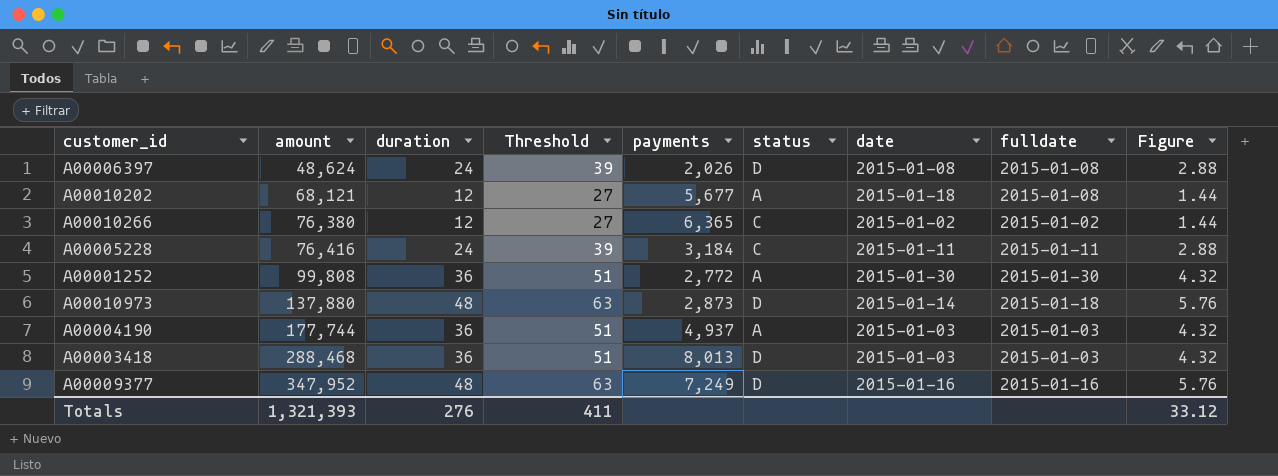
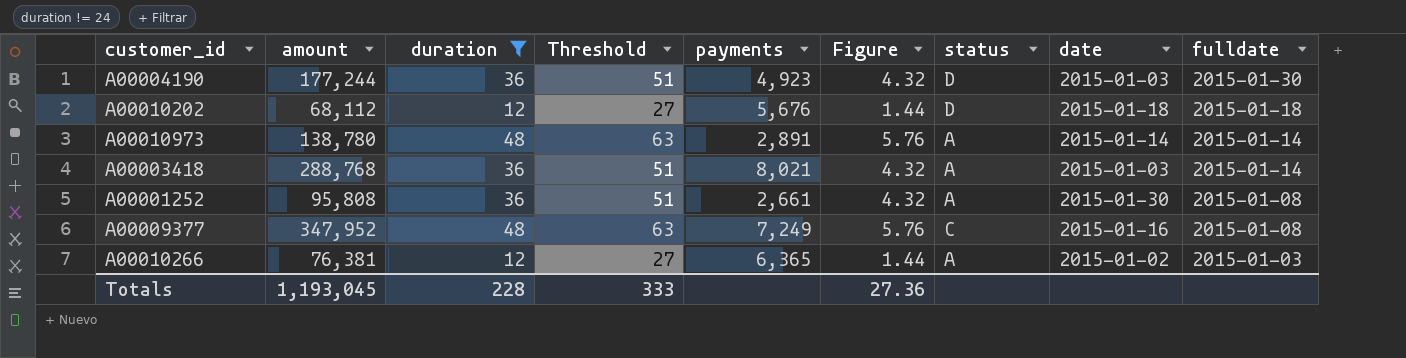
filter: none -> duration != 24
row order: amount ascending -> fulldate descending
column Figure | position: 9 -> 6
A00004190 | amount: 177,744 -> 177,244
A00004190 | payments: 4,937 -> 4,923
A00004190 | status: A -> D
A00004190 | fulldate: 2015-01-03 -> 2015-01-30
A00010202 | amount: 68,121 -> 68,112
A00010202 | payments: 5,677 -> 5,676
A00010202 | status: A -> D
A00010202 | fulldate: 2015-01-08 -> 2015-01-18
A00010973 | amount: 137,880 -> 138,780
A00010973 | payments: 2,873 -> 2,891
A00010973 | status: D -> A
A00010973 | fulldate: 2015-01-18 -> 2015-01-14
A00003418 | amount: 288,468 -> 288,768
A00003418 | payments: 8,013 -> 8,021
A00003418 | status: D -> A
A00003418 | fulldate: 2015-01-03 -> 2015-01-14
A00001252 | amount: 99,808 -> 95,808
A00001252 | payments: 2,772 -> 2,661
A00001252 | fulldate: 2015-01-30 -> 2015-01-08
A00009377 | status: D -> C
A00009377 | fulldate: 2015-01-16 -> 2015-01-08
A00010266 | amount: 76,380 -> 76,381
A00010266 | status: C -> A
A00010266 | fulldate: 2015-01-02 -> 2015-01-03
Totals | amount: 1,321,393 -> 1,193,045
Totals | duration: 276 -> 228
Totals | Threshold: 411 -> 333
Totals | Figure: 33.12 -> 27.36

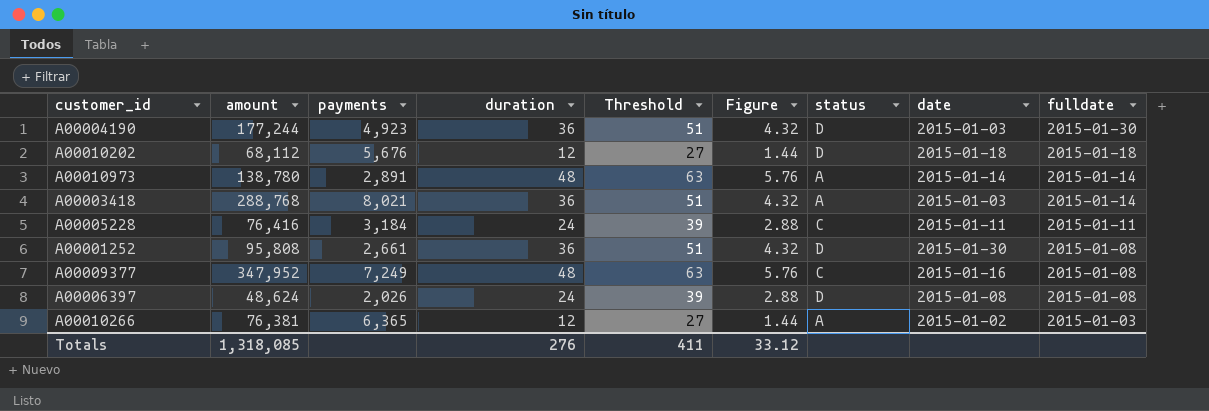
filter: duration != 24 -> none
column payments | position: 5 -> 3
A00001252 | status: A -> D
Totals | amount: 1,193,045 -> 1,318,085
Totals | duration: 228 -> 276
Totals | Threshold: 333 -> 411
Totals | Figure: 27.36 -> 33.12

